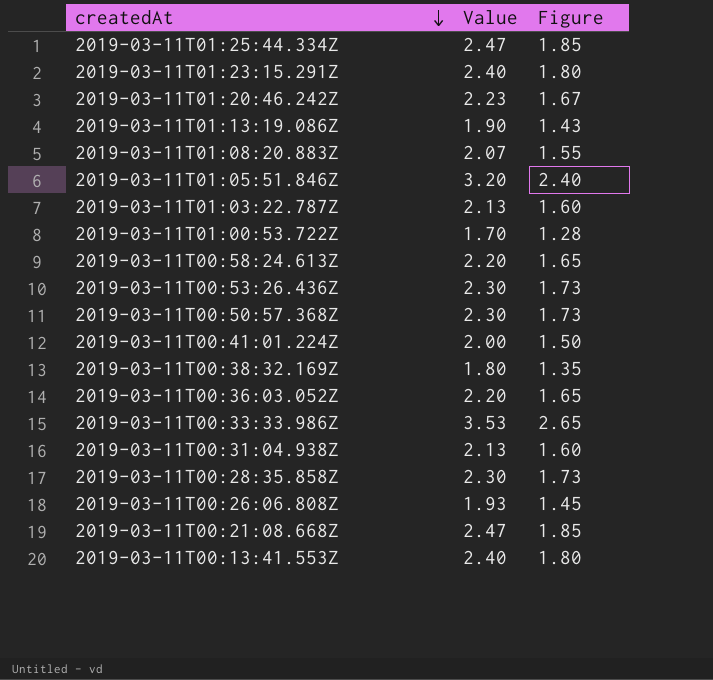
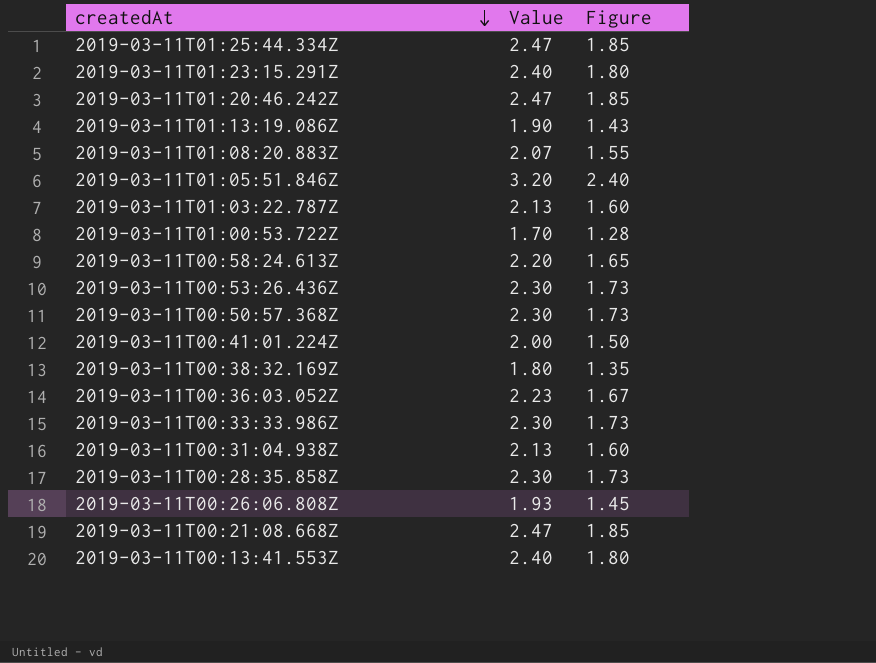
2019-03-11T01:20:46.242Z | Value: 2.23 -> 2.47
2019-03-11T01:20:46.242Z | Figure: 1.67 -> 1.85
2019-03-11T00:36:03.052Z | Value: 2.20 -> 2.23
2019-03-11T00:36:03.052Z | Figure: 1.65 -> 1.67
2019-03-11T00:33:33.986Z | Value: 3.53 -> 2.30
2019-03-11T00:33:33.986Z | Figure: 2.65 -> 1.73

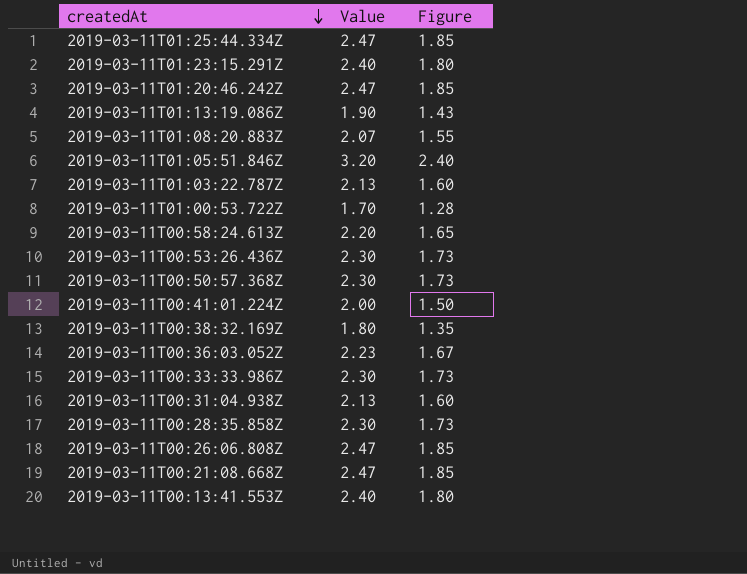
2019-03-11T00:26:06.808Z | Value: 1.93 -> 2.47
2019-03-11T00:26:06.808Z | Figure: 1.45 -> 1.85

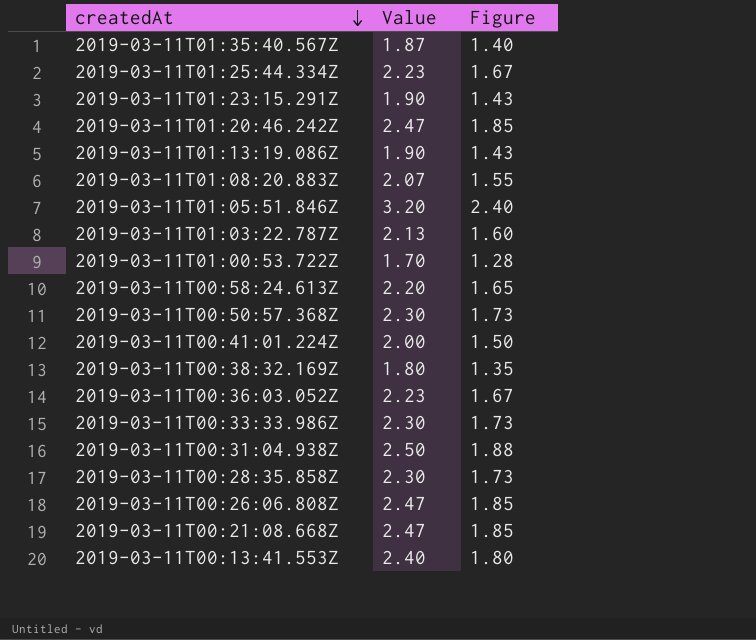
row 2019-03-11T00:53:26.436Z: 2.30 | 1.73 -> none
row 2019-03-11T01:35:40.567Z: none -> 1.87 | 1.40
2019-03-11T01:25:44.334Z | Value: 2.47 -> 2.23
2019-03-11T01:25:44.334Z | Figure: 1.85 -> 1.67
2019-03-11T01:23:15.291Z | Value: 2.40 -> 1.90
2019-03-11T01:23:15.291Z | Figure: 1.80 -> 1.43
2019-03-11T00:31:04.938Z | Value: 2.13 -> 2.50
2019-03-11T00:31:04.938Z | Figure: 1.60 -> 1.88

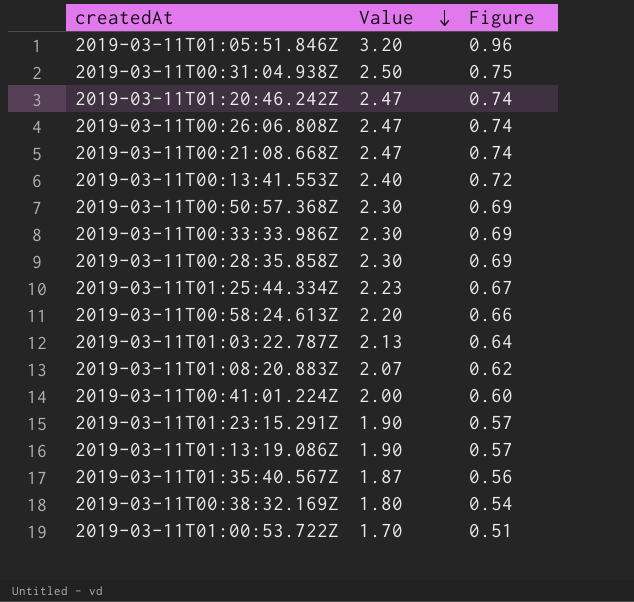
row order: createdAt descending -> Value descending
column Figure | formula: [Value] * 0.75 -> [Value] * 0.3
row 2019-03-11T00:36:03.052Z: 2.23 | 1.67 -> none

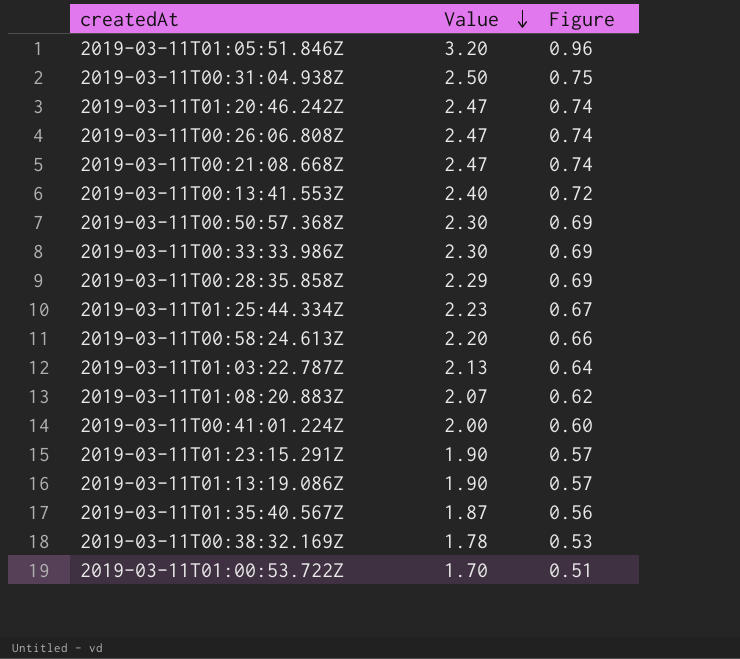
2019-03-11T00:28:35.858Z | Value: 2.30 -> 2.29
2019-03-11T00:38:32.169Z | Value: 1.80 -> 1.78
2019-03-11T00:38:32.169Z | Figure: 0.54 -> 0.53

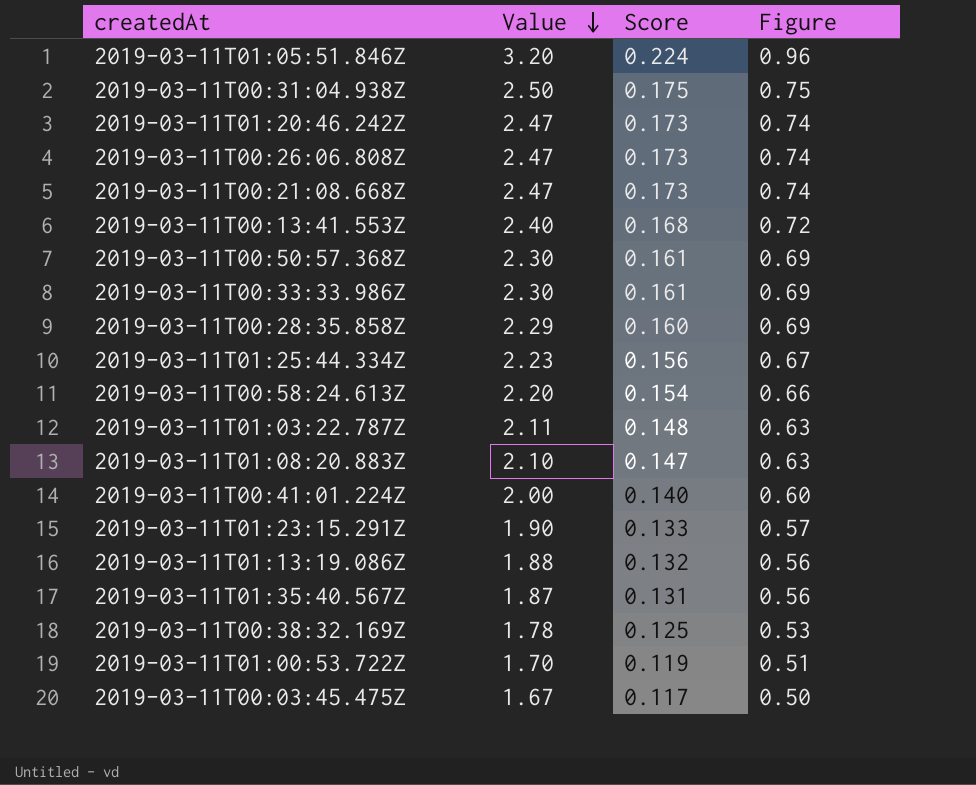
column Score | formula: none -> [Value] * 0.07
2019-03-11T01:03:22.787Z | Value: 2.13 -> 2.11
2019-03-11T01:03:22.787Z | Figure: 0.64 -> 0.63
2019-03-11T01:08:20.883Z | Value: 2.07 -> 2.10
2019-03-11T01:08:20.883Z | Figure: 0.62 -> 0.63
2019-03-11T01:13:19.086Z | Value: 1.90 -> 1.88
2019-03-11T01:13:19.086Z | Figure: 0.57 -> 0.56
row 2019-03-11T00:03:45.475Z: none -> 1.67 | 0.117 | 0.50

